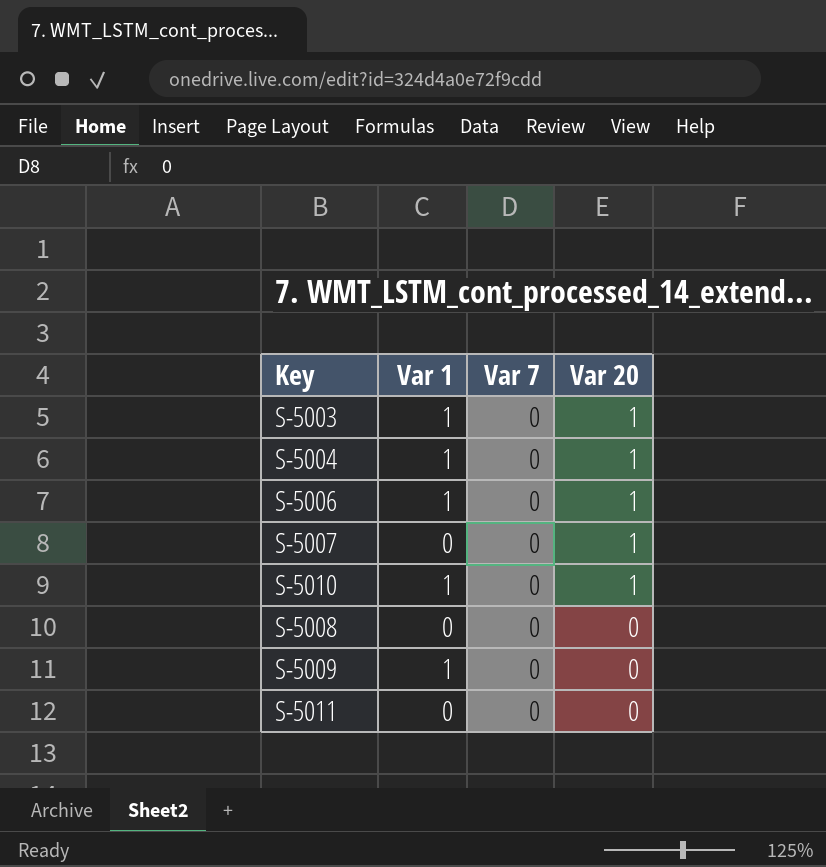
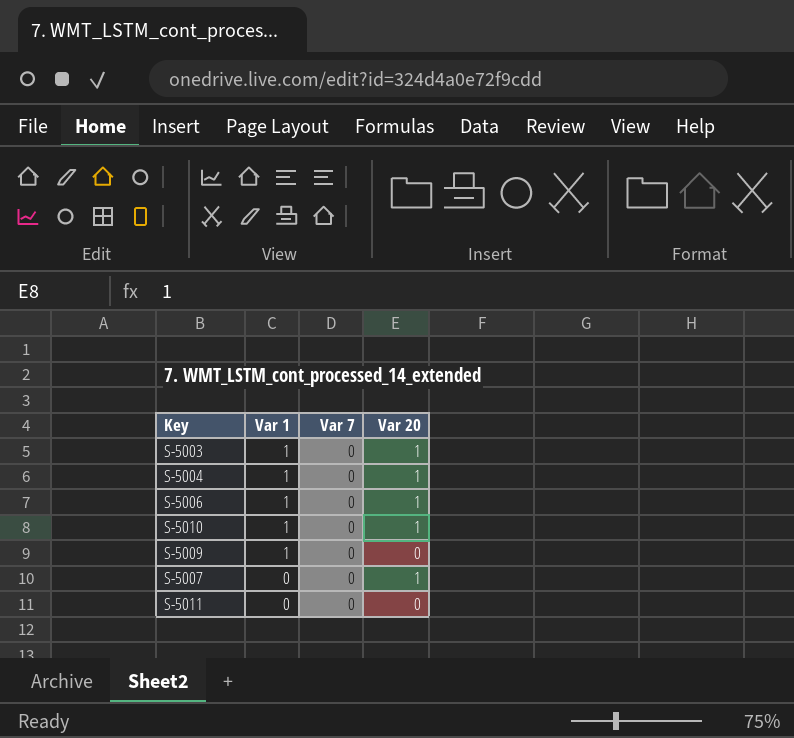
row order: Var 20 descending -> Var 1 descending
row S-5008: 0 | 0 | 0 -> none

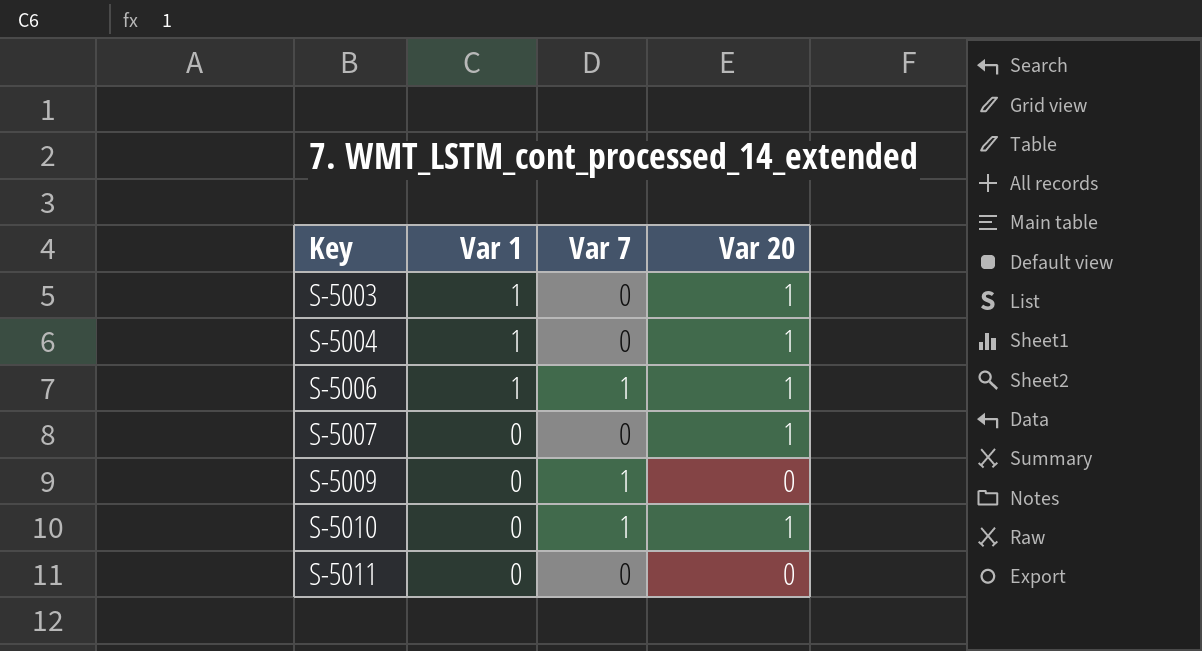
row order: Var 1 descending -> Key ascending
S-5006 | Var 7: 0 -> 1
S-5009 | Var 1: 1 -> 0
S-5009 | Var 7: 0 -> 1
S-5010 | Var 1: 1 -> 0
S-5010 | Var 7: 0 -> 1

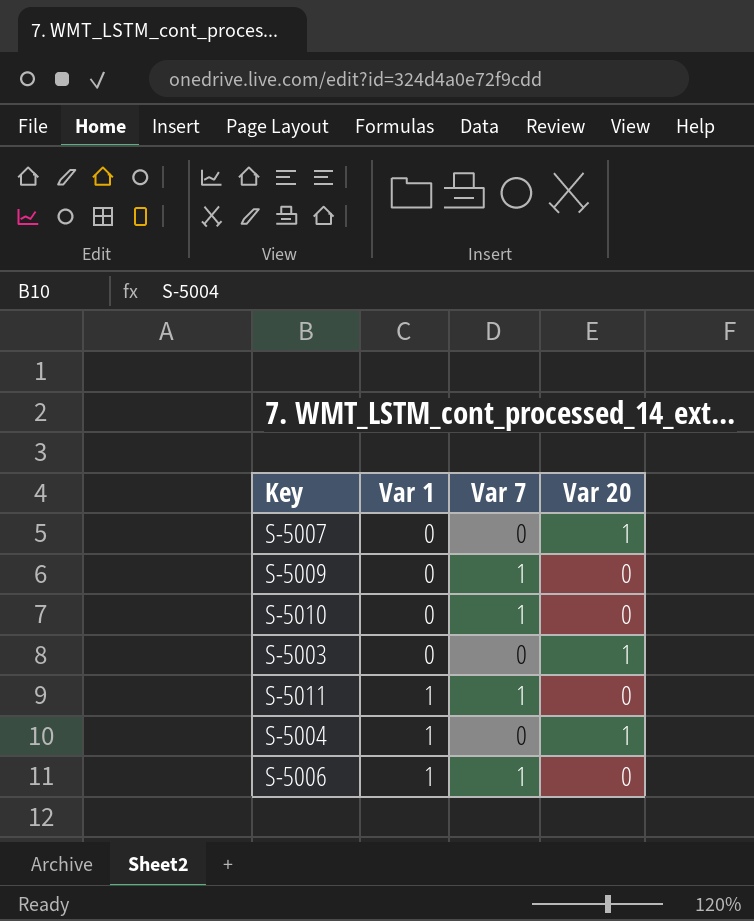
row order: Key ascending -> Var 1 ascending
S-5010 | Var 20: 1 -> 0
S-5003 | Var 1: 1 -> 0
S-5011 | Var 1: 0 -> 1
S-5011 | Var 7: 0 -> 1
S-5006 | Var 20: 1 -> 0

